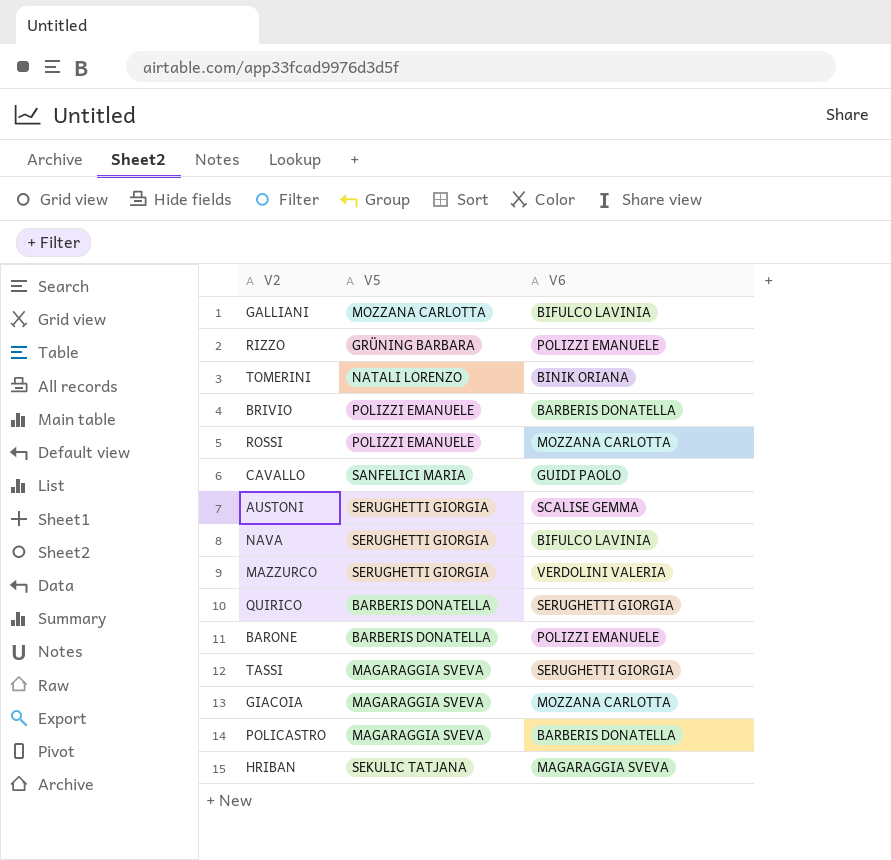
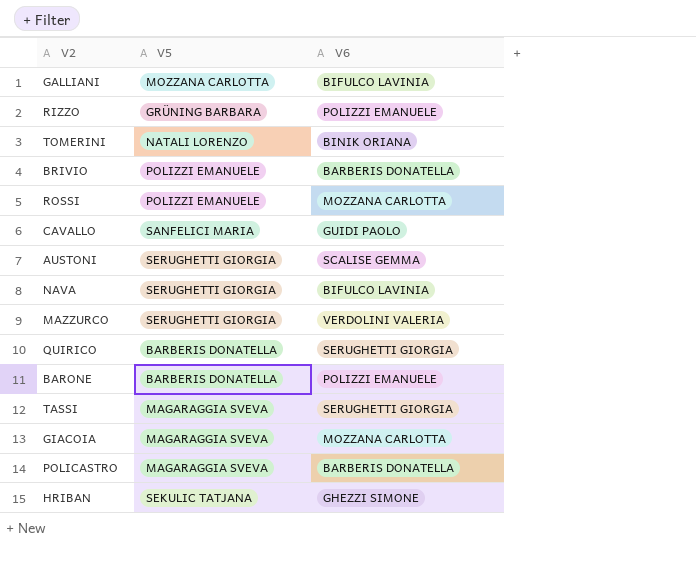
HRIBAN | V6: MAGARAGGIA SVEVA -> GHEZZI SIMONE

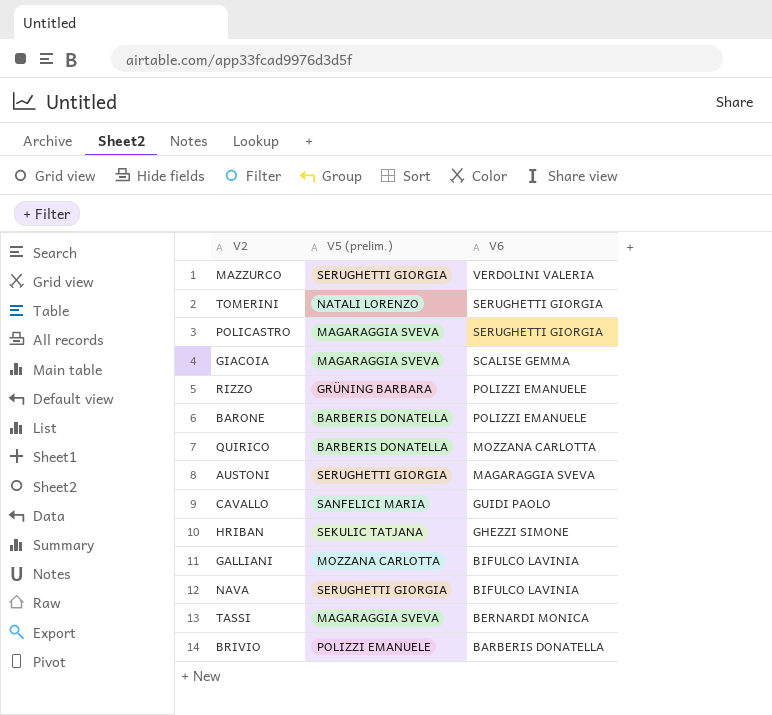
row order: none -> V6 descending
column name: V5 -> V5 (prelim.)
row ROSSI: POLIZZI EMANUELE | MOZZANA CARLOTTA -> none
TOMERINI | V6: BINIK ORIANA -> SERUGHETTI GIORGIA
POLICASTRO | V6: BARBERIS DONATELLA -> SERUGHETTI GIORGIA
GIACOIA | V6: MOZZANA CARLOTTA -> SCALISE GEMMA
QUIRICO | V6: SERUGHETTI GIORGIA -> MOZZANA CARLOTTA
AUSTONI | V6: SCALISE GEMMA -> MAGARAGGIA SVEVA
TASSI | V6: SERUGHETTI GIORGIA -> BERNARDI MONICA

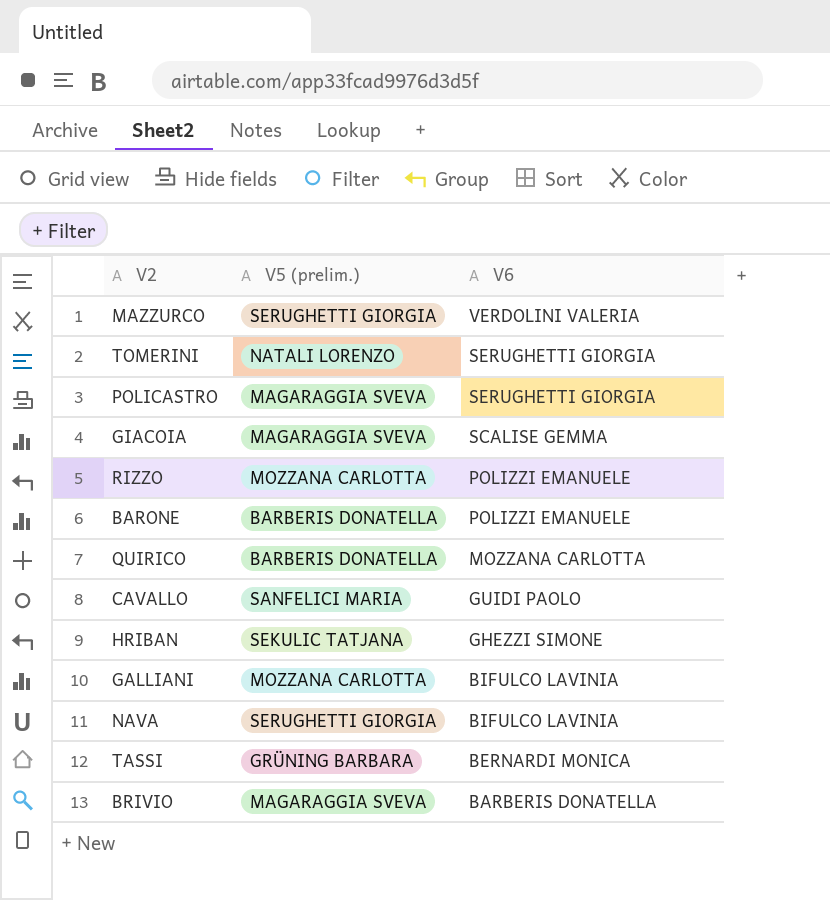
row AUSTONI: SERUGHETTI GIORGIA | MAGARAGGIA SVEVA -> none
RIZZO | V5 (prelim.): GRÜNING BARBARA -> MOZZANA CARLOTTA
TASSI | V5 (prelim.): MAGARAGGIA SVEVA -> GRÜNING BARBARA
BRIVIO | V5 (prelim.): POLIZZI EMANUELE -> MAGARAGGIA SVEVA

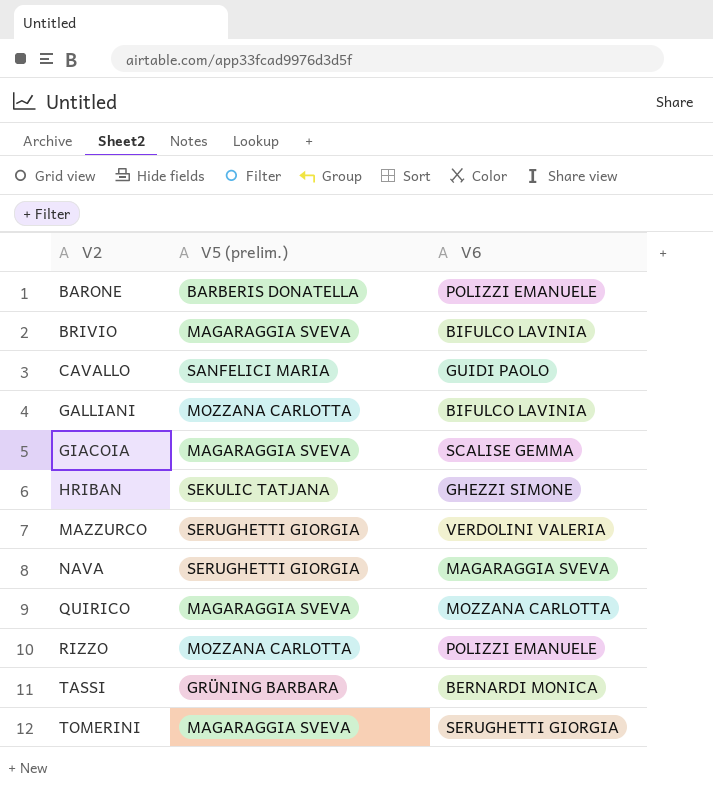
row order: V6 descending -> V2 ascending
row POLICASTRO: MAGARAGGIA SVEVA | SERUGHETTI GIORGIA -> none
BRIVIO | V6: BARBERIS DONATELLA -> BIFULCO LAVINIA
NAVA | V6: BIFULCO LAVINIA -> MAGARAGGIA SVEVA
QUIRICO | V5 (prelim.): BARBERIS DONATELLA -> MAGARAGGIA SVEVA
TOMERINI | V5 (prelim.): NATALI LORENZO -> MAGARAGGIA SVEVA

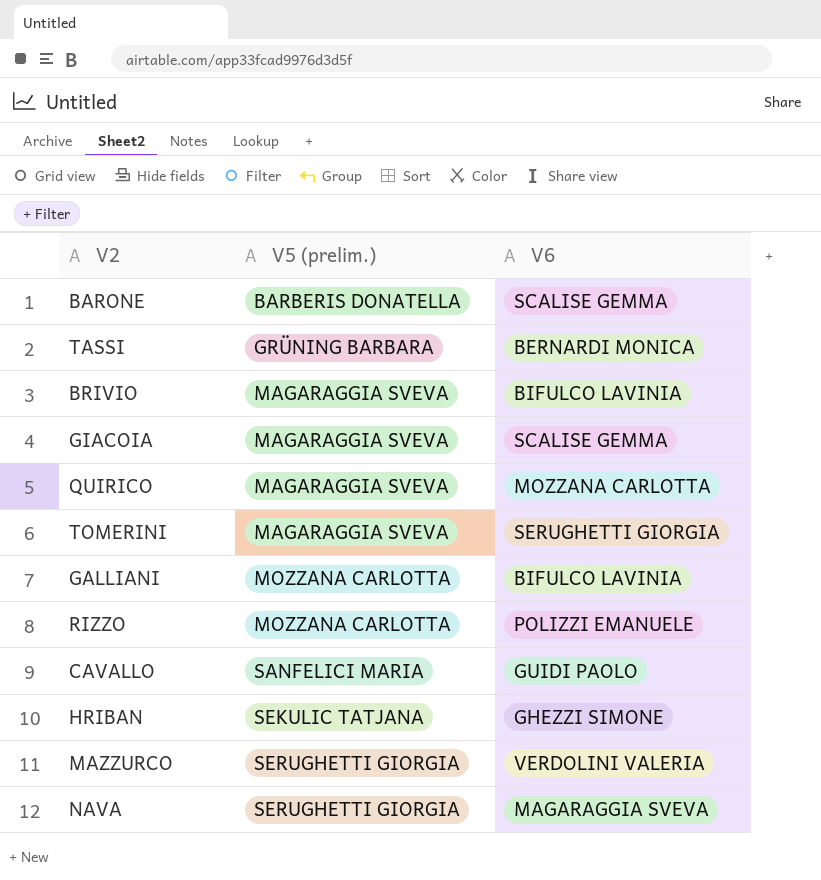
row order: V2 ascending -> V5 (prelim.) ascending
BARONE | V6: POLIZZI EMANUELE -> SCALISE GEMMA

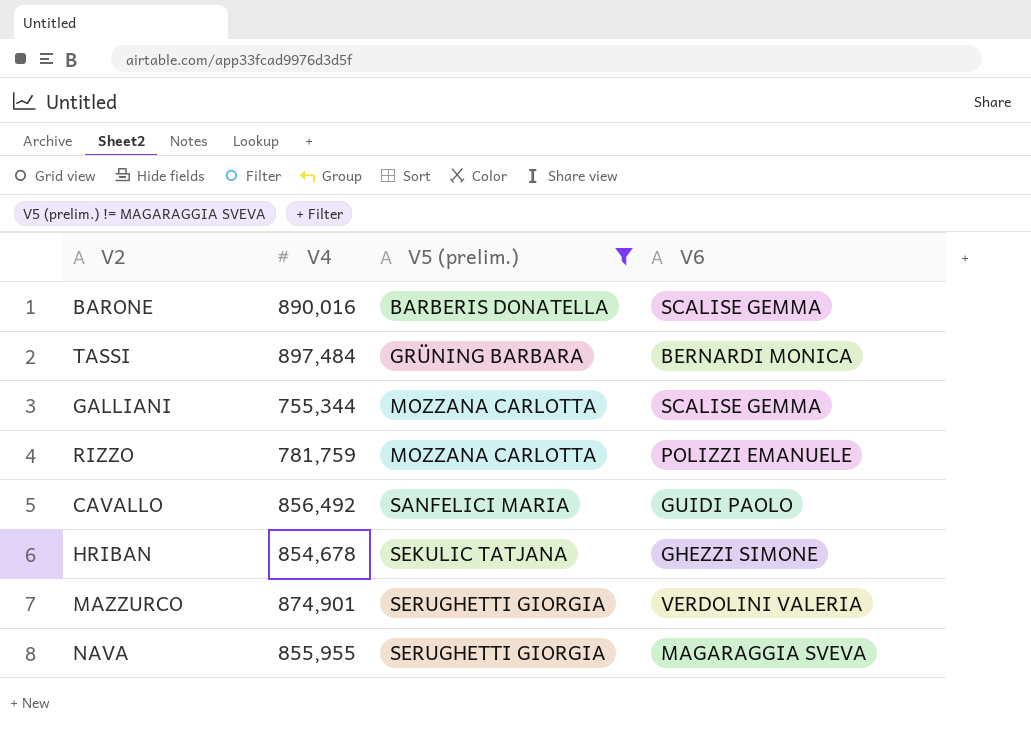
filter: none -> V5 (prelim.) != MAGARAGGIA SVEVA
column V4 | position: none -> 2
GALLIANI | V6: BIFULCO LAVINIA -> SCALISE GEMMA

